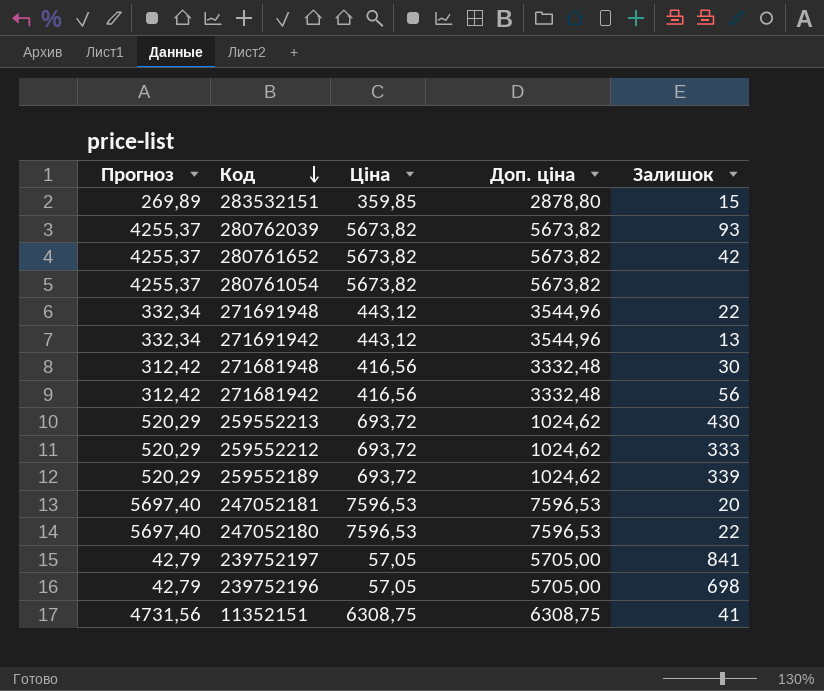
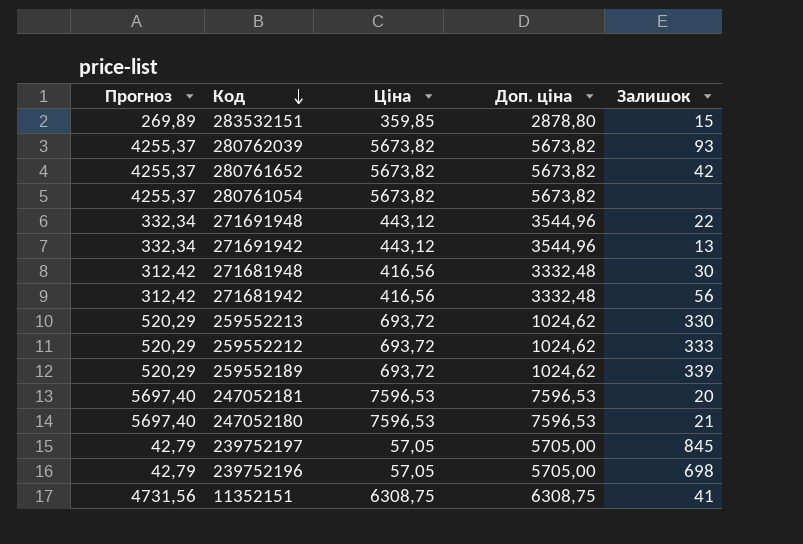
259552213 | Залишок: 430 -> 330
247052180 | Залишок: 22 -> 21
239752197 | Залишок: 841 -> 845

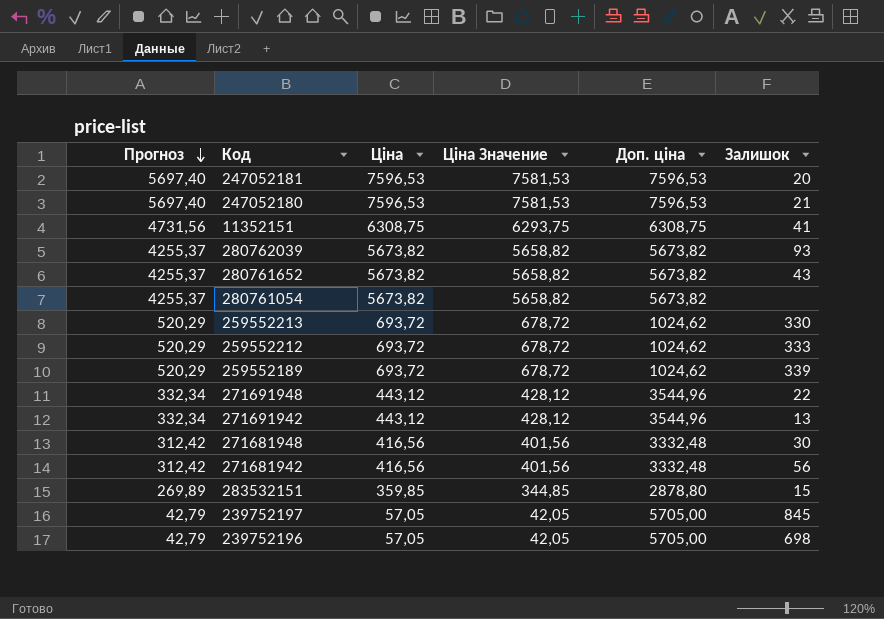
row order: Код descending -> Прогноз descending
column Ціна Значение | formula: none -> [Ціна] - 15
280761652 | Залишок: 42 -> 43

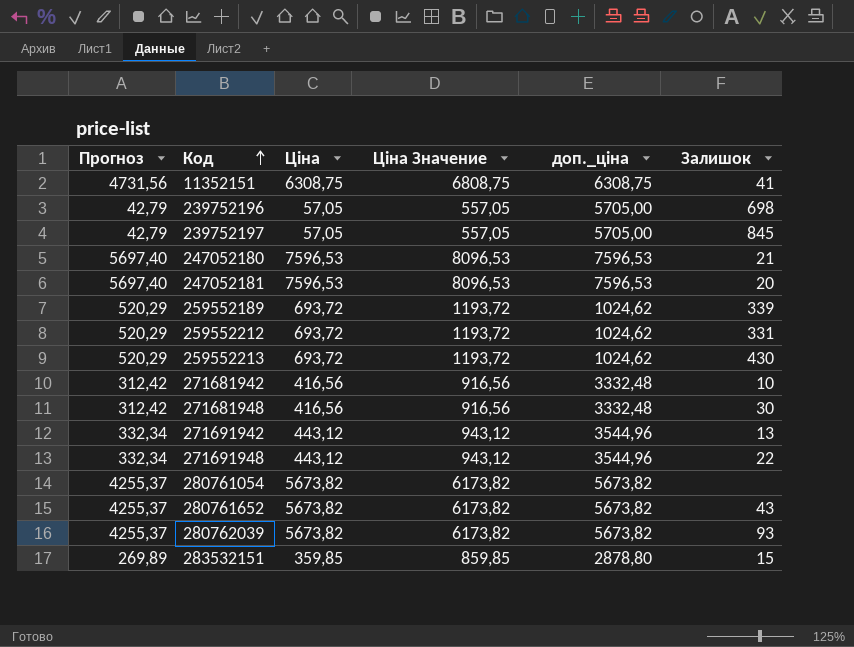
row order: Прогноз descending -> Код ascending
column Ціна Значение | formula: [Ціна] - 15 -> [Ціна] + 500
column name: Доп. ціна -> доп._ціна
259552212 | Залишок: 333 -> 331
259552213 | Залишок: 330 -> 430
271681942 | Залишок: 56 -> 10

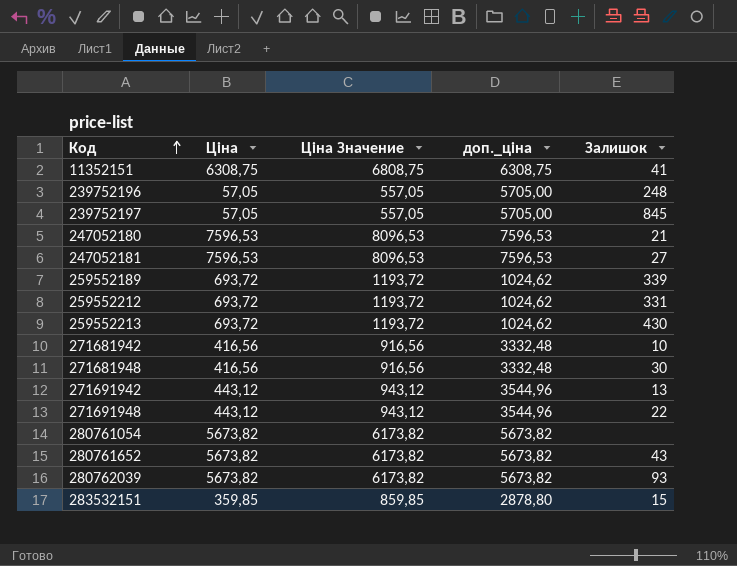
column Прогноз | formula: [Ціна] * 0,75 -> none
239752196 | Залишок: 698 -> 248
247052181 | Залишок: 20 -> 27

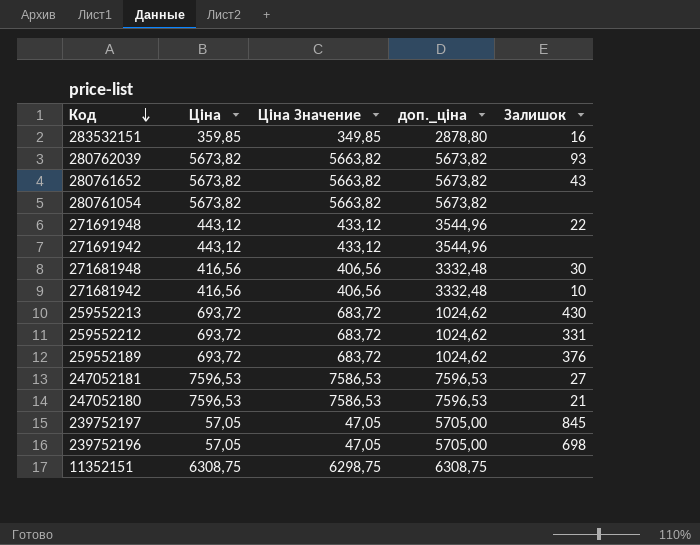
row order: Код ascending -> Код descending
column Ціна Значение | formula: [Ціна] + 500 -> [Ціна] - 10
283532151 | Залишок: 15 -> 16
271691942 | Залишок: 13 -> none
259552189 | Залишок: 339 -> 376
239752196 | Залишок: 248 -> 698
11352151 | Залишок: 41 -> none

